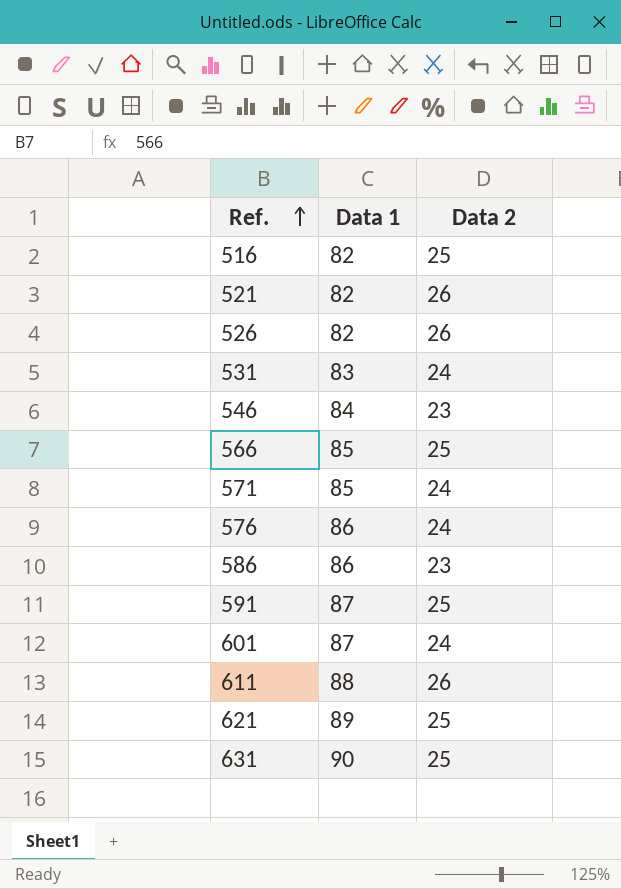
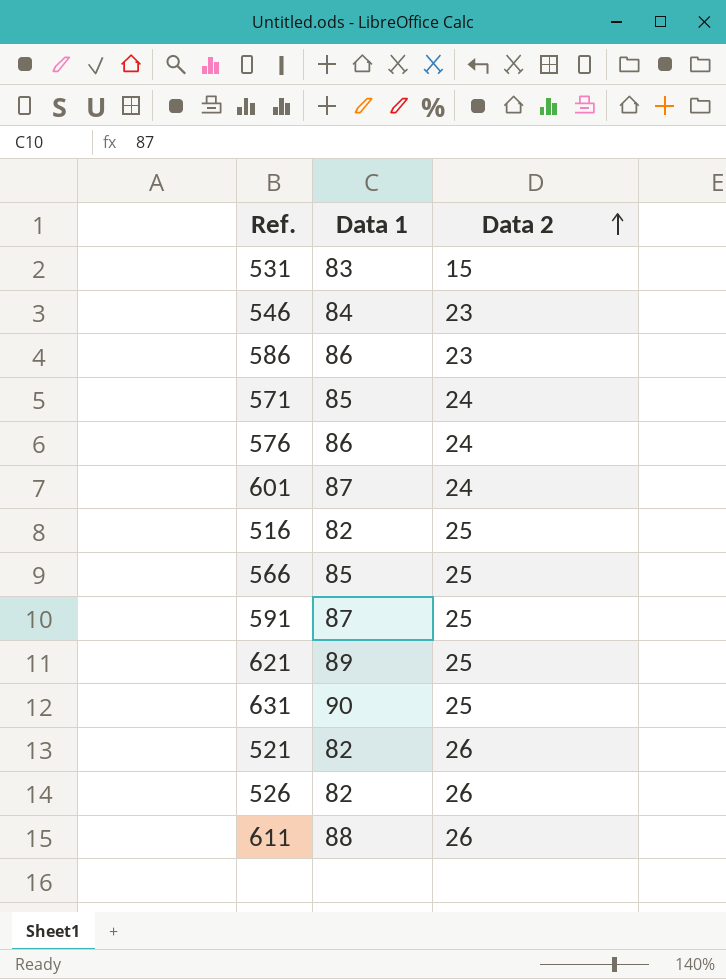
row order: Ref. ascending -> Data 2 ascending
531 | Data 2: 24 -> 15

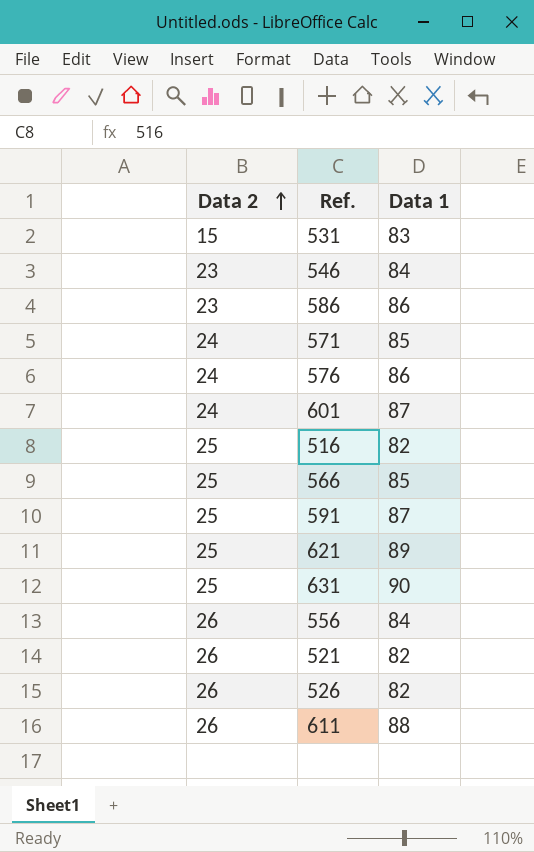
column Data 2 | position: 3 -> 1
row 556: none -> 26 | 84

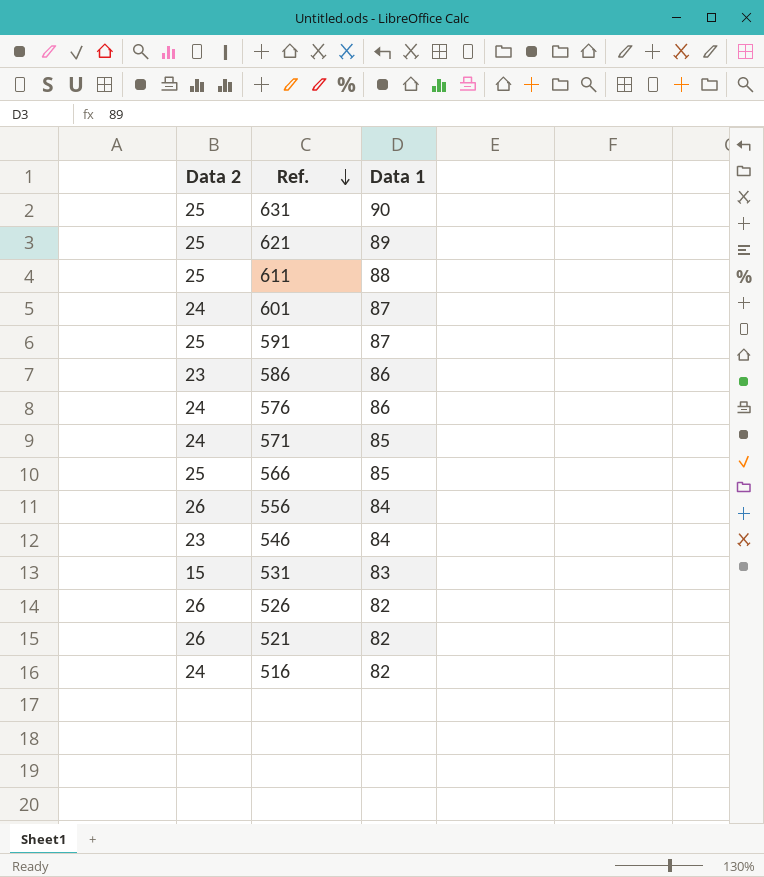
row order: Data 2 ascending -> Ref. descending
611 | Data 2: 26 -> 25
516 | Data 2: 25 -> 24

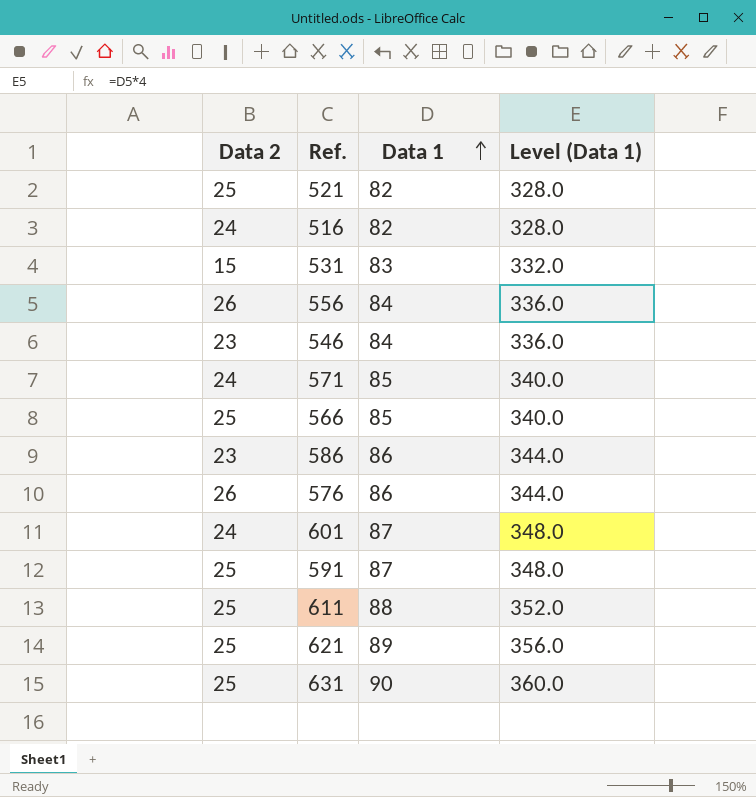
row order: Ref. descending -> Data 1 ascending
column Level (Data 1) | formula: none -> [Data 1] * 4
row 526: 26 | 82 -> none
521 | Data 2: 26 -> 25
576 | Data 2: 24 -> 26

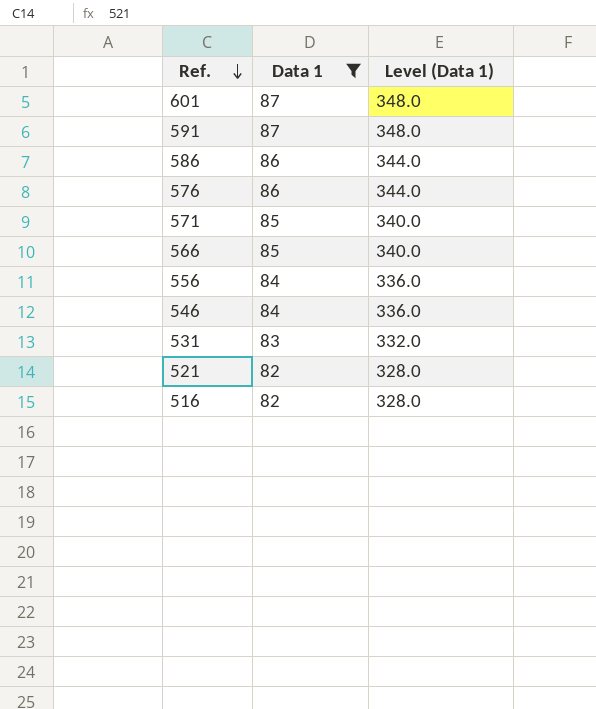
filter: none -> Data 1 <= 87
row order: Data 1 ascending -> Ref. descending
column Data 2 | position: 1 -> none

